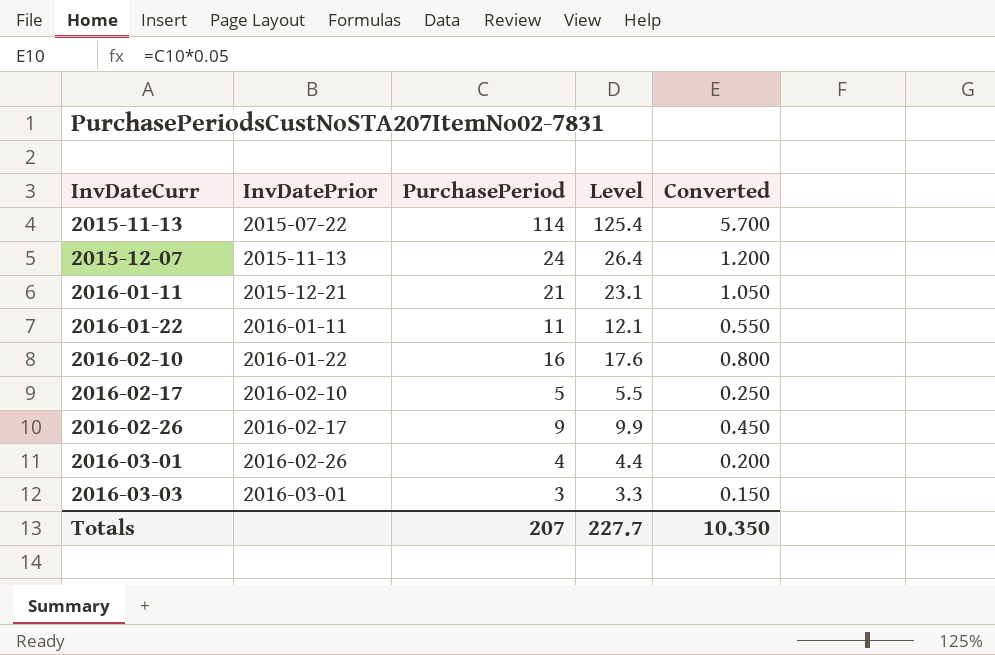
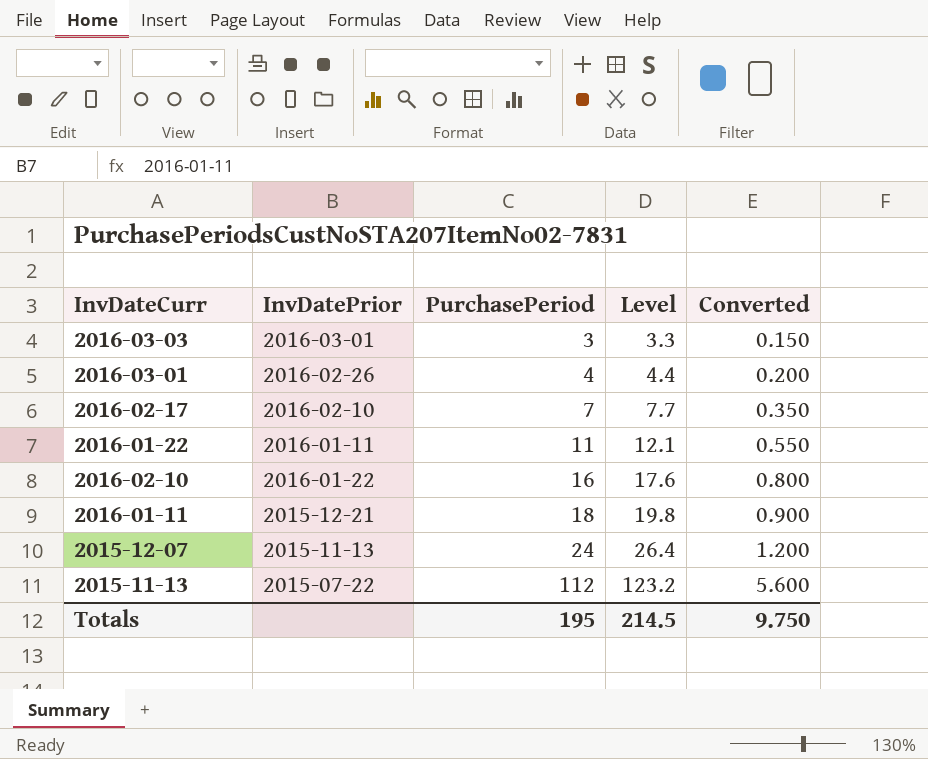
row order: InvDateCurr ascending -> PurchasePeriod ascending
row 2016-02-26: 2016-02-17 | 9 | 9.9 | 0.450 -> none
2016-02-17 | PurchasePeriod: 5 -> 7
2016-02-17 | Level: 5.5 -> 7.7
2016-02-17 | Converted: 0.250 -> 0.350
2016-01-11 | PurchasePeriod: 21 -> 18
2016-01-11 | Level: 23.1 -> 19.8
2016-01-11 | Converted: 1.050 -> 0.900
2015-11-13 | PurchasePeriod: 114 -> 112
2015-11-13 | Level: 125.4 -> 123.2
2015-11-13 | Converted: 5.700 -> 5.600
Totals | PurchasePeriod: 207 -> 195
Totals | Level: 227.7 -> 214.5
Totals | Converted: 10.350 -> 9.750

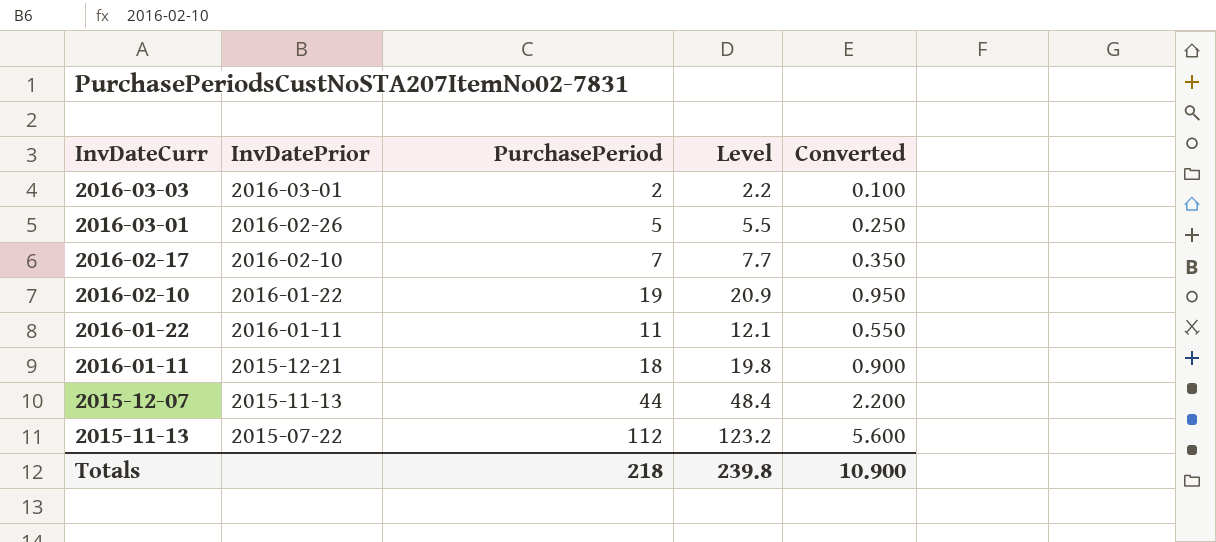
row order: PurchasePeriod ascending -> InvDateCurr descending
2016-03-03 | PurchasePeriod: 3 -> 2
2016-03-03 | Level: 3.3 -> 2.2
2016-03-03 | Converted: 0.150 -> 0.100
2016-03-01 | PurchasePeriod: 4 -> 5
2016-03-01 | Level: 4.4 -> 5.5
2016-03-01 | Converted: 0.200 -> 0.250
2016-02-10 | PurchasePeriod: 16 -> 19
2016-02-10 | Level: 17.6 -> 20.9
2016-02-10 | Converted: 0.800 -> 0.950
2015-12-07 | PurchasePeriod: 24 -> 44
2015-12-07 | Level: 26.4 -> 48.4
2015-12-07 | Converted: 1.200 -> 2.200
Totals | PurchasePeriod: 195 -> 218
Totals | Level: 214.5 -> 239.8
Totals | Converted: 9.750 -> 10.900

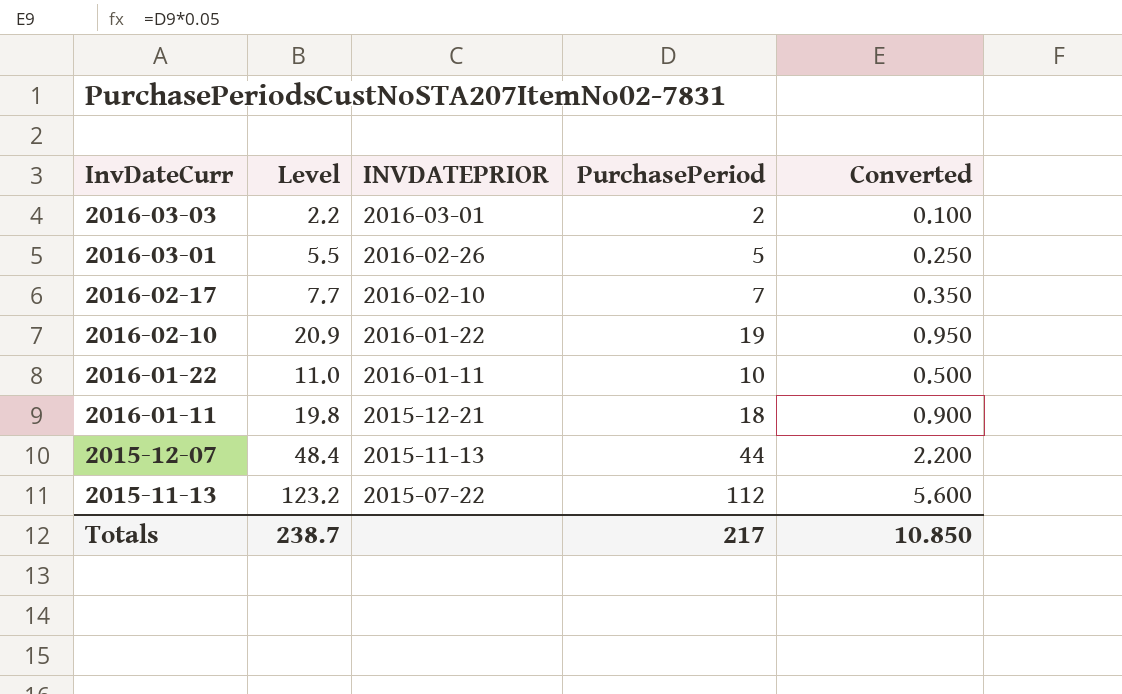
column Level | position: 4 -> 2
column name: InvDatePrior -> INVDATEPRIOR
2016-01-22 | Level: 12.1 -> 11.0
2016-01-22 | PurchasePeriod: 11 -> 10
2016-01-22 | Converted: 0.550 -> 0.500
Totals | Level: 239.8 -> 238.7
Totals | PurchasePeriod: 218 -> 217
Totals | Converted: 10.900 -> 10.850

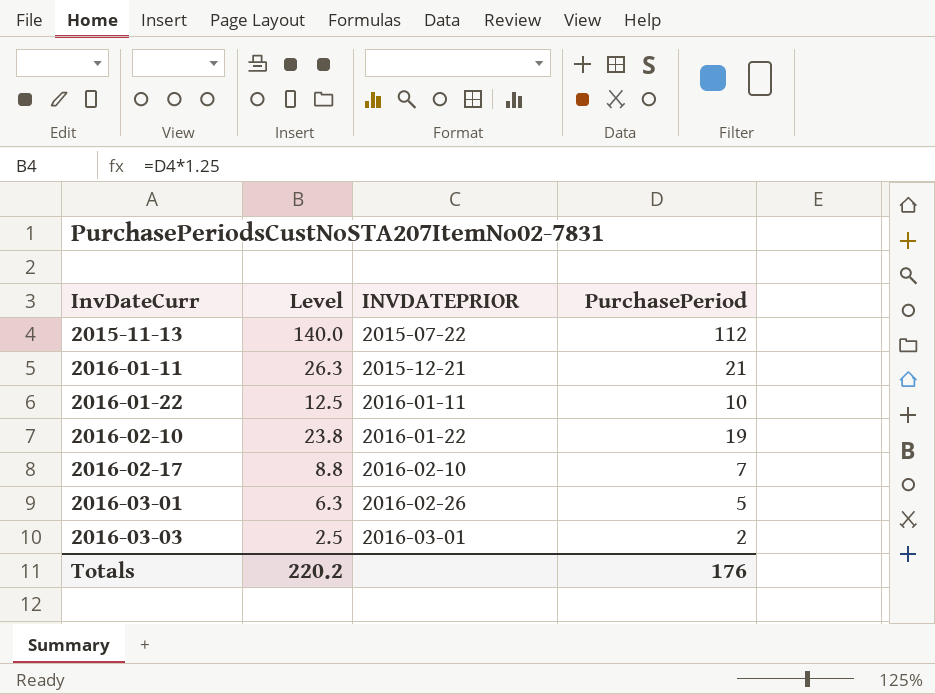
row order: InvDateCurr descending -> InvDateCurr ascending
column Converted | formula: [PurchasePeriod] * 0.05 -> none
column Level | formula: [PurchasePeriod] * 1.1 -> [PurchasePeriod] * 1.25
row 2015-12-07: 48.4 | 2015-11-13 | 44 | 2.200 -> none
2016-01-11 | PurchasePeriod: 18 -> 21
Totals | Level: 238.7 -> 220.2
Totals | PurchasePeriod: 217 -> 176

